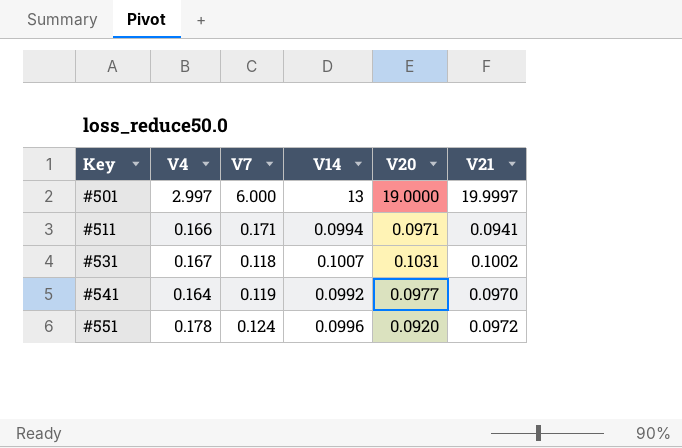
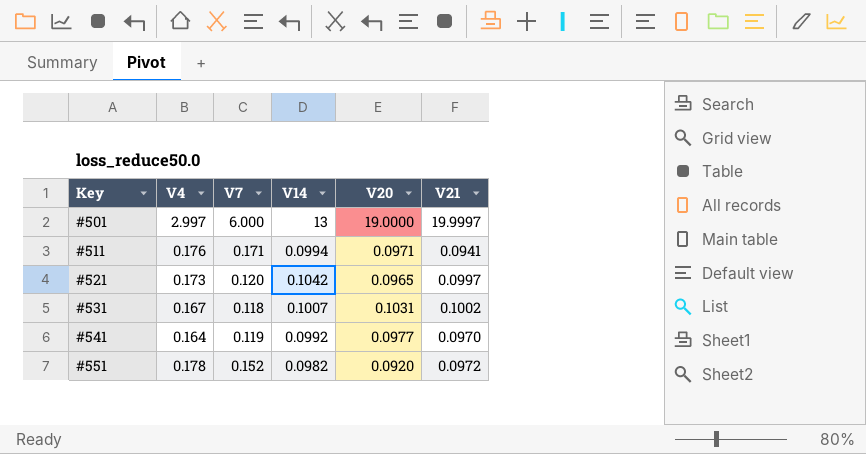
#511 | V4: 0.166 -> 0.176
row #521: none -> 0.173 | 0.120 | 0.1042 | 0.0965 | 0.0997
#551 | V7: 0.124 -> 0.152
#551 | V14: 0.0996 -> 0.0982

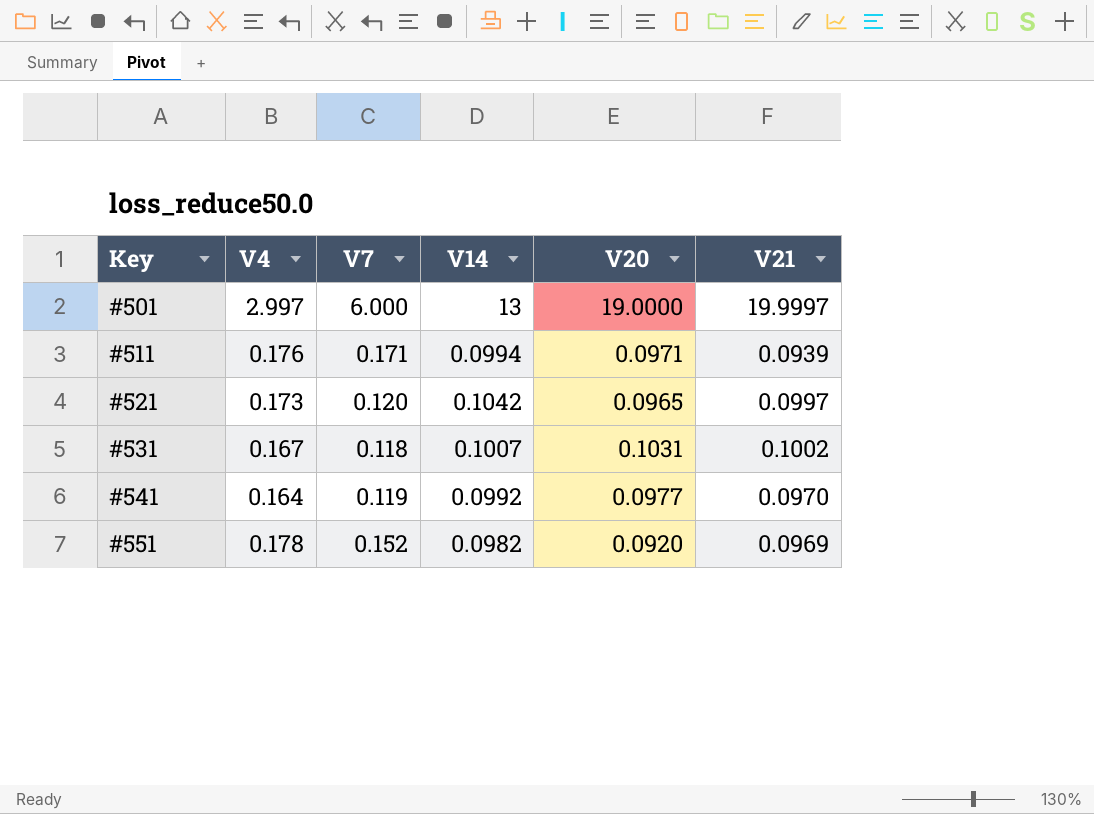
#511 | V21: 0.0941 -> 0.0939
#551 | V21: 0.0972 -> 0.0969

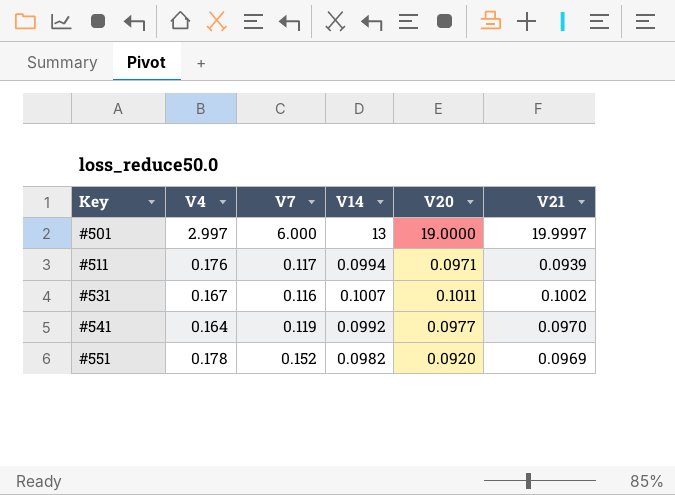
row #521: 0.173 | 0.120 | 0.1042 | 0.0965 | 0.0997 -> none
#511 | V7: 0.171 -> 0.117
#531 | V7: 0.118 -> 0.116
#531 | V20: 0.1031 -> 0.1011

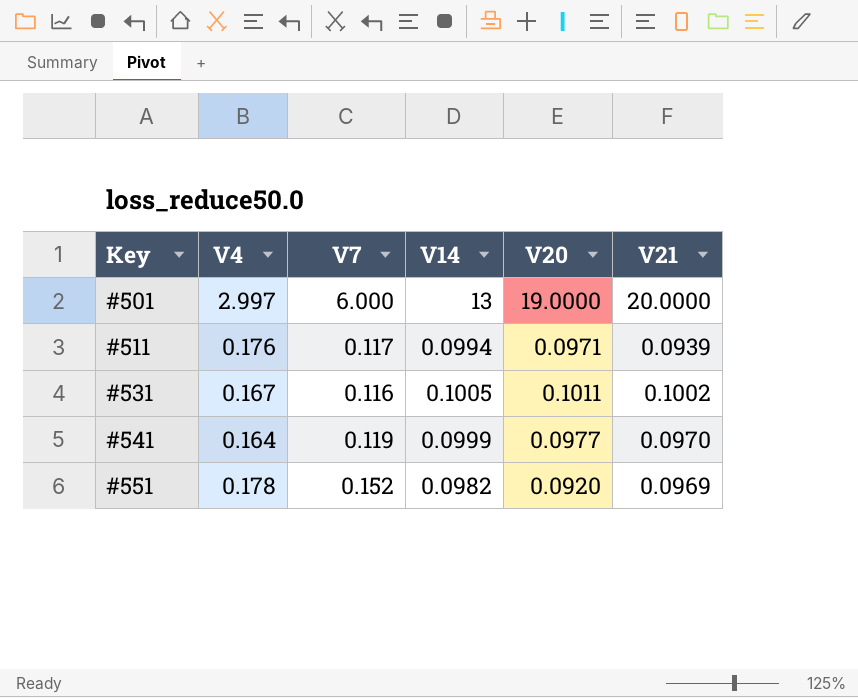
#501 | V21: 19.9997 -> 20.0000
#531 | V14: 0.1007 -> 0.1005
#541 | V14: 0.0992 -> 0.0999

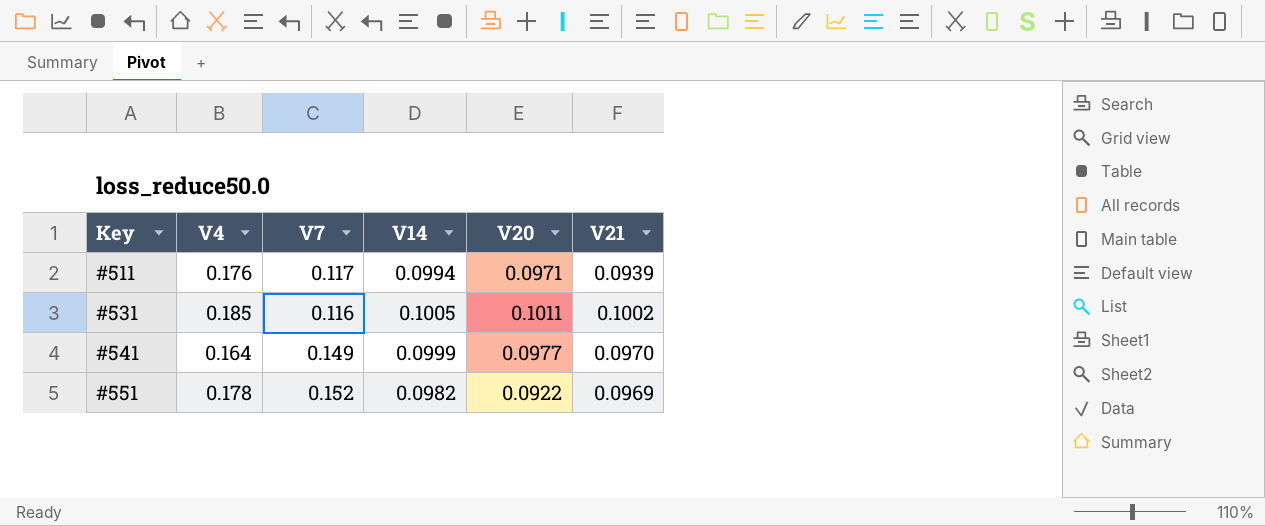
row #501: 2.997 | 6.000 | 13 | 19.0000 | 20.0000 -> none
#531 | V4: 0.167 -> 0.185
#541 | V7: 0.119 -> 0.149
#551 | V20: 0.0920 -> 0.0922

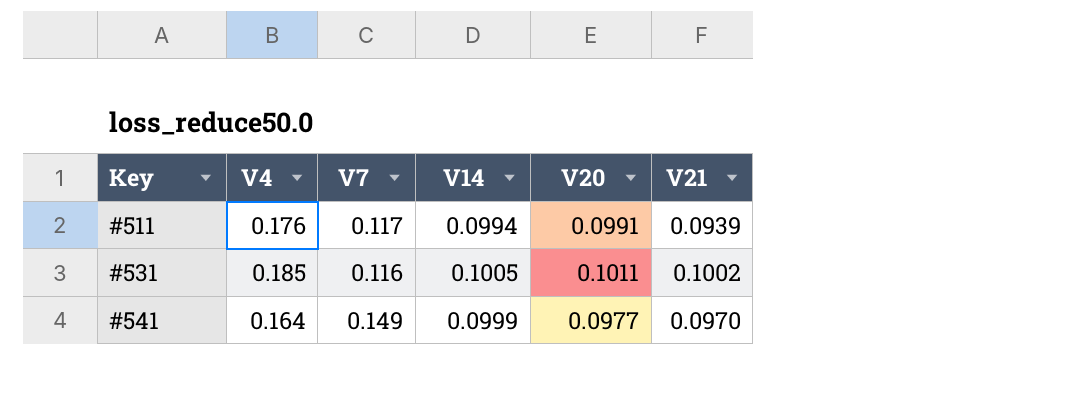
row #551: 0.178 | 0.152 | 0.0982 | 0.0922 | 0.0969 -> none
#511 | V20: 0.0971 -> 0.0991

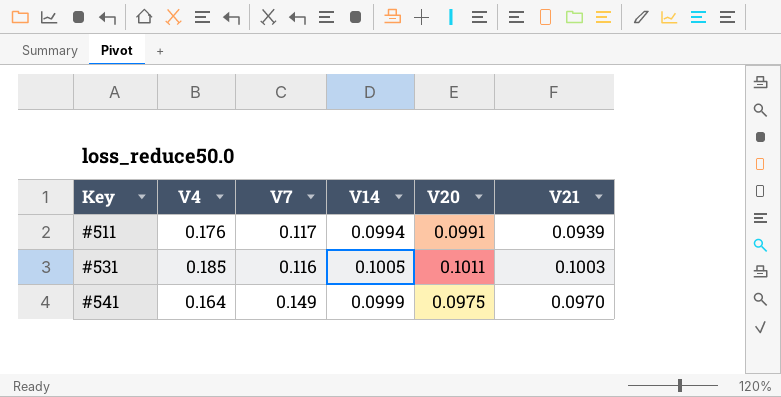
#531 | V21: 0.1002 -> 0.1003
#541 | V20: 0.0977 -> 0.0975

